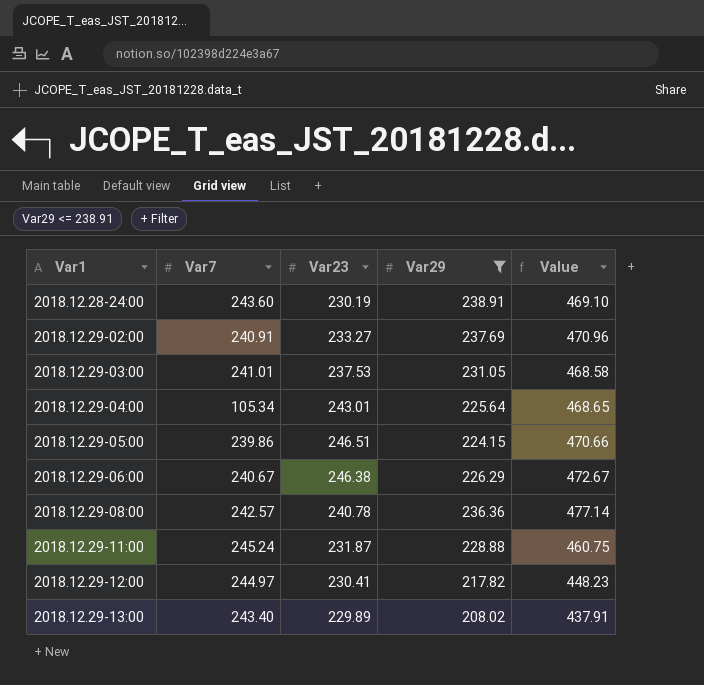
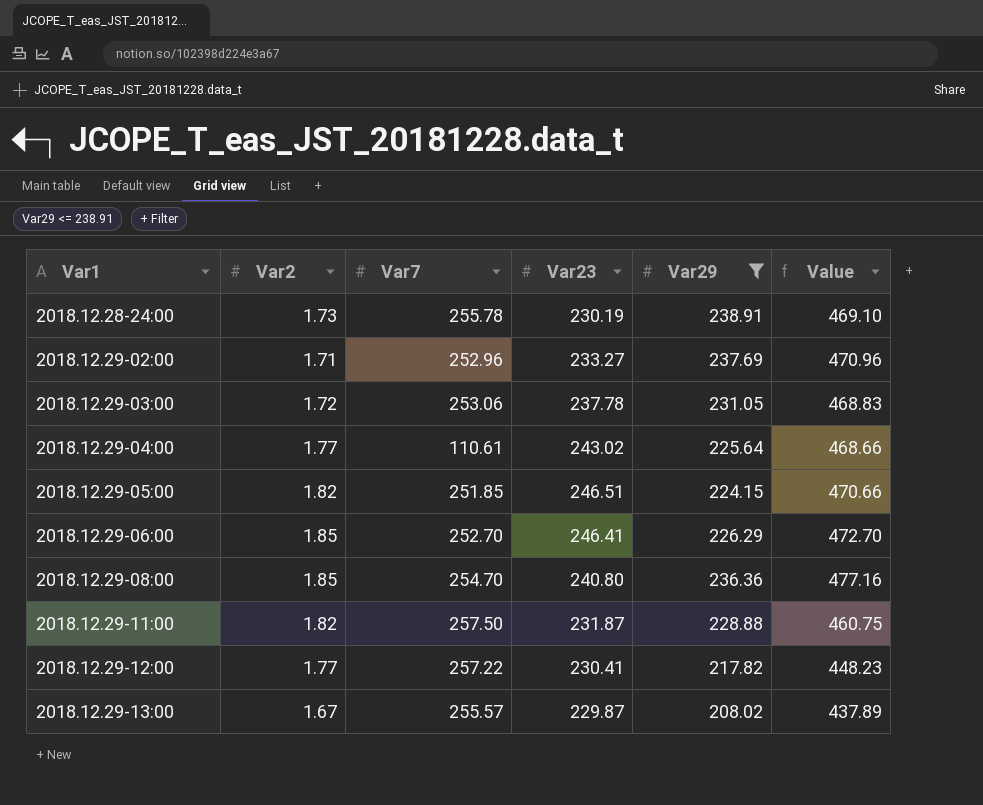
column Var2 | position: none -> 2
2018.12.28-24:00 | Var7: 243.60 -> 255.78
2018.12.29-02:00 | Var7: 240.91 -> 252.96
2018.12.29-03:00 | Var7: 241.01 -> 253.06
2018.12.29-03:00 | Var23: 237.53 -> 237.78
2018.12.29-03:00 | Value: 468.58 -> 468.83
2018.12.29-04:00 | Var7: 105.34 -> 110.61
2018.12.29-04:00 | Var23: 243.01 -> 243.02
2018.12.29-04:00 | Value: 468.65 -> 468.66
2018.12.29-05:00 | Var7: 239.86 -> 251.85
2018.12.29-06:00 | Var7: 240.67 -> 252.70
2018.12.29-06:00 | Var23: 246.38 -> 246.41
2018.12.29-06:00 | Value: 472.67 -> 472.70
2018.12.29-08:00 | Var7: 242.57 -> 254.70
2018.12.29-08:00 | Var23: 240.78 -> 240.80
2018.12.29-08:00 | Value: 477.14 -> 477.16
2018.12.29-11:00 | Var7: 245.24 -> 257.50
2018.12.29-12:00 | Var7: 244.97 -> 257.22
2018.12.29-13:00 | Var7: 243.40 -> 255.57
2018.12.29-13:00 | Var23: 229.89 -> 229.87
2018.12.29-13:00 | Value: 437.91 -> 437.89

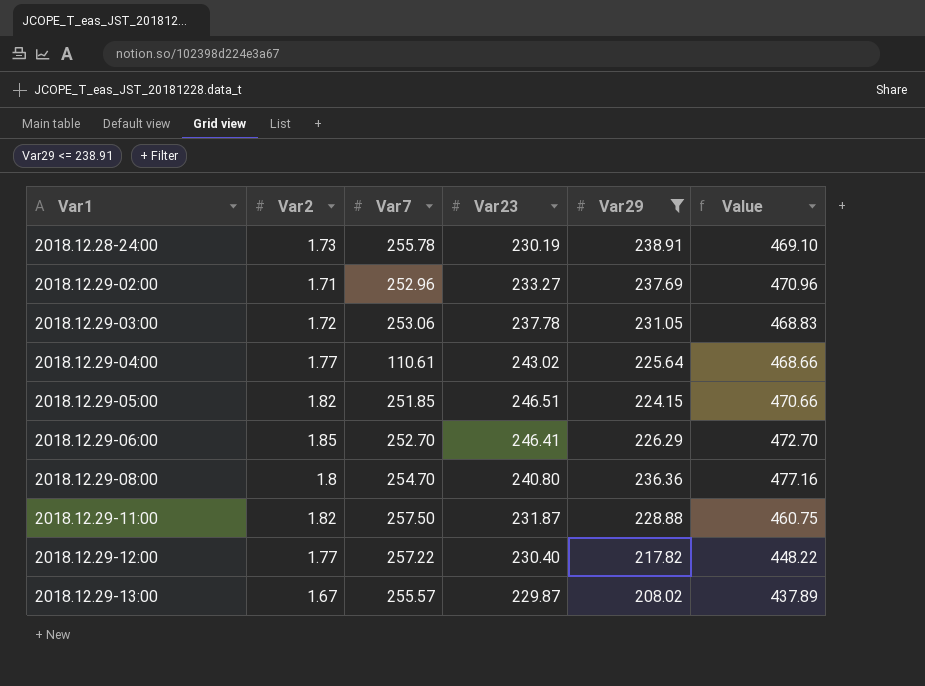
2018.12.29-08:00 | Var2: 1.85 -> 1.8
2018.12.29-12:00 | Var23: 230.41 -> 230.40
2018.12.29-12:00 | Value: 448.23 -> 448.22

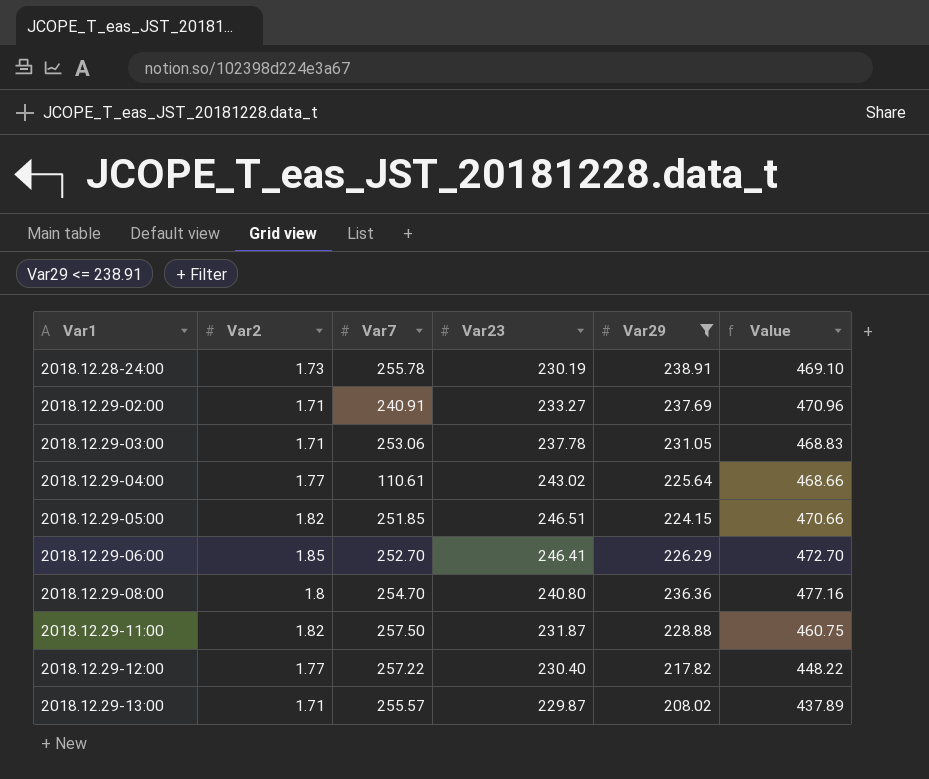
2018.12.29-02:00 | Var7: 252.96 -> 240.91
2018.12.29-03:00 | Var2: 1.72 -> 1.71
2018.12.29-13:00 | Var2: 1.67 -> 1.71

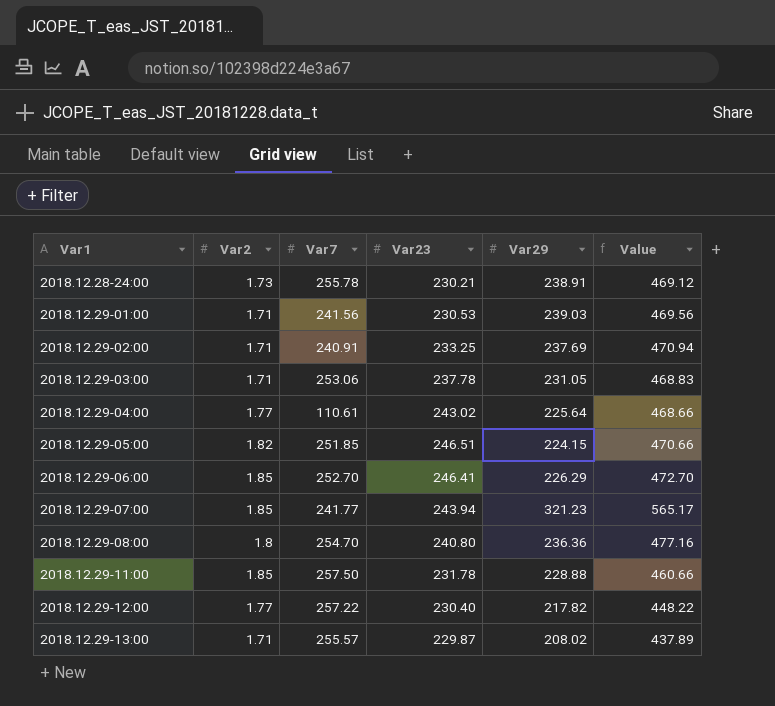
filter: Var29 <= 238.91 -> none
2018.12.28-24:00 | Var23: 230.19 -> 230.21
2018.12.28-24:00 | Value: 469.10 -> 469.12
2018.12.29-02:00 | Var23: 233.27 -> 233.25
2018.12.29-02:00 | Value: 470.96 -> 470.94
2018.12.29-11:00 | Var2: 1.82 -> 1.85
2018.12.29-11:00 | Var23: 231.87 -> 231.78
2018.12.29-11:00 | Value: 460.75 -> 460.66

